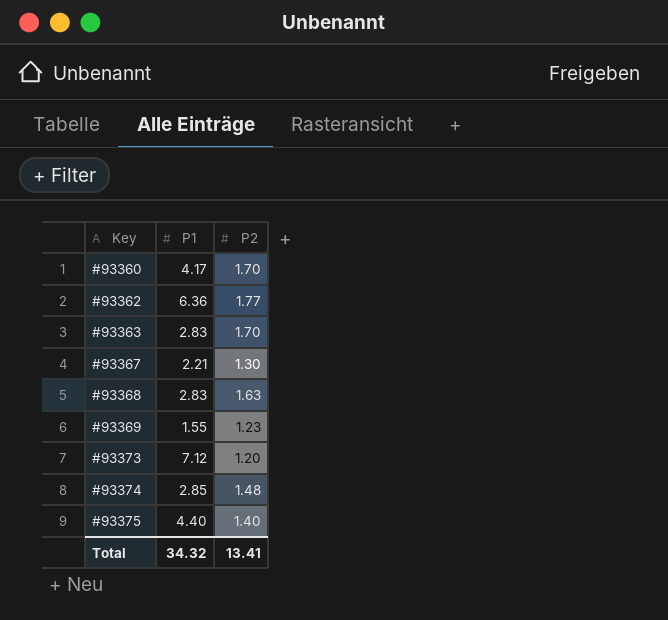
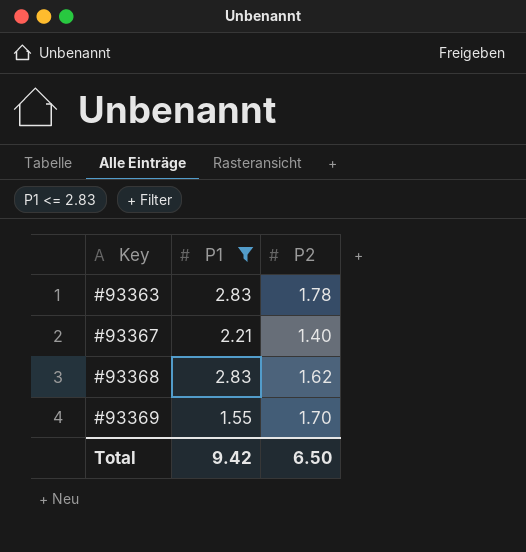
filter: none -> P1 <= 2.83
#93363 | P2: 1.70 -> 1.78
#93367 | P2: 1.30 -> 1.40
#93368 | P2: 1.63 -> 1.62
#93369 | P2: 1.23 -> 1.70
Total | P1: 34.32 -> 9.42
Total | P2: 13.41 -> 6.50

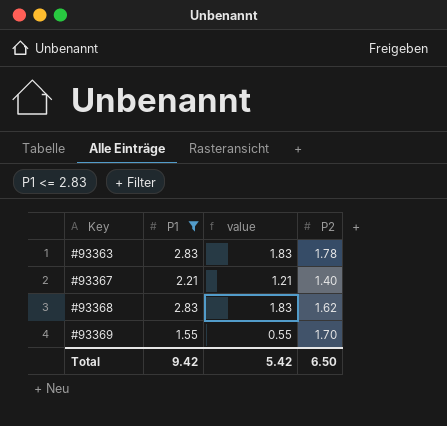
column value | formula: none -> [P1] - 1

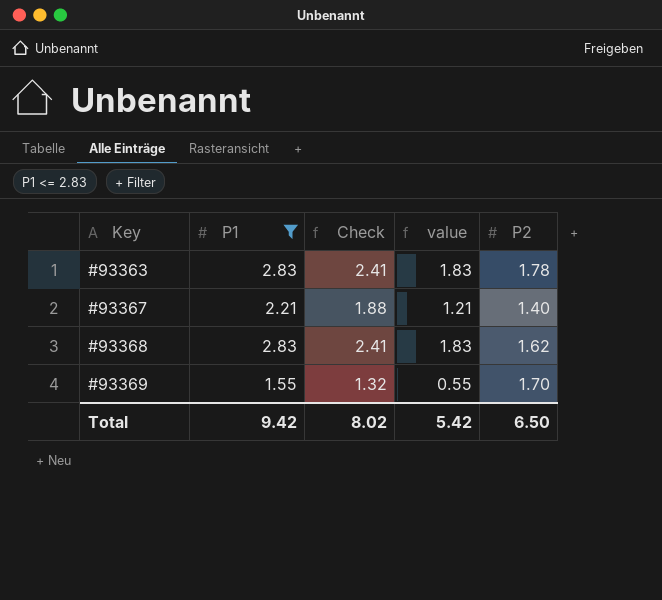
column Check | formula: none -> [P1] * 0.85

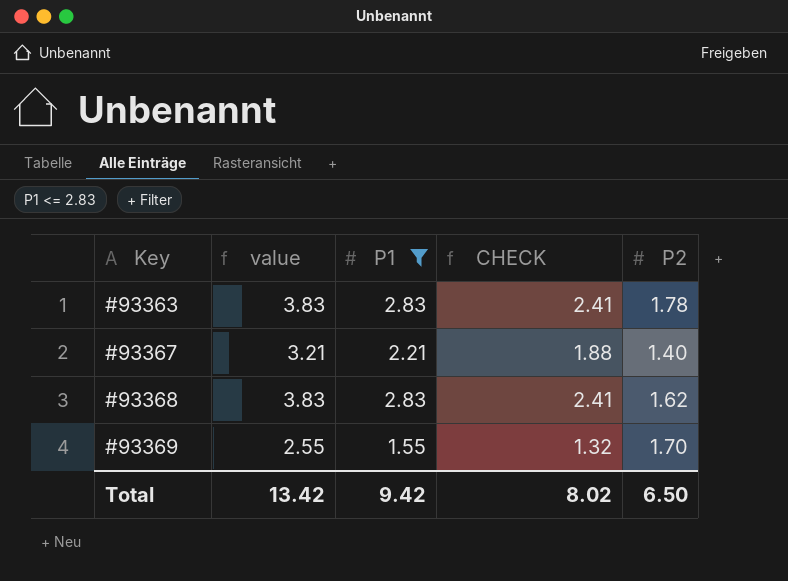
column value | formula: [P1] - 1 -> [P1] + 1
column value | position: 4 -> 2
column name: Check -> CHECK
Total | value: 5.42 -> 13.42

